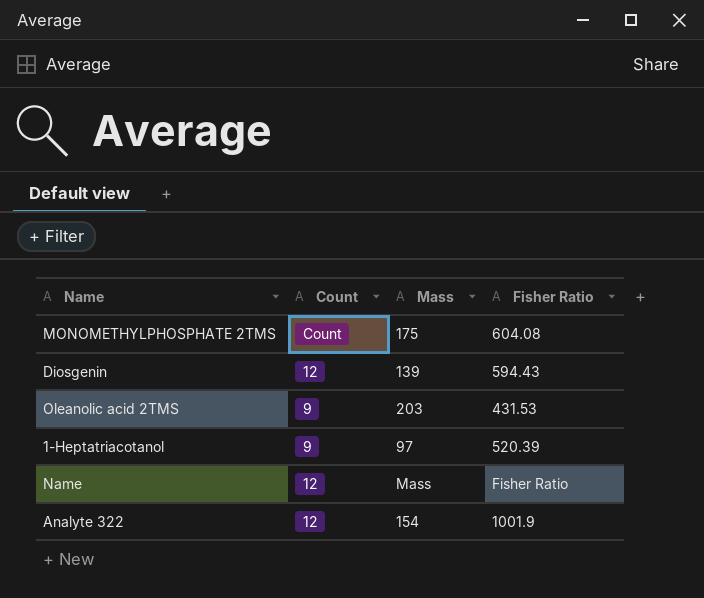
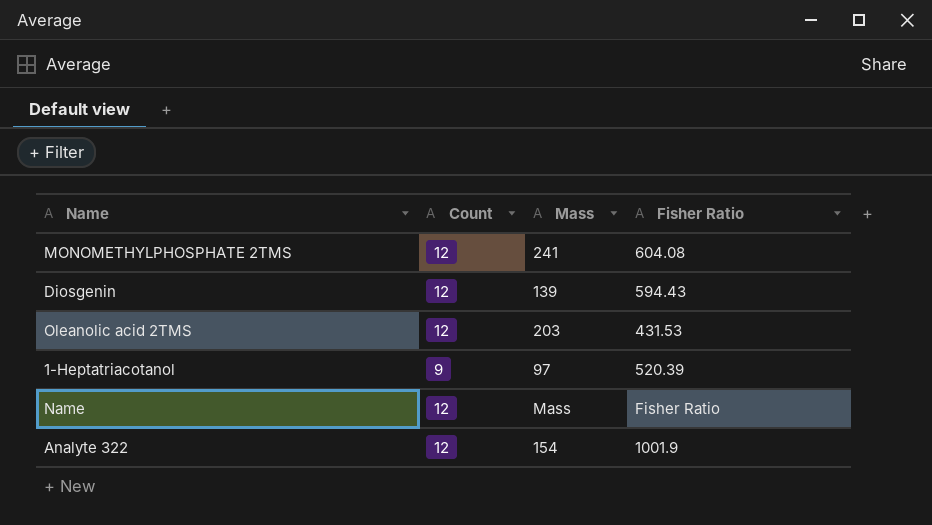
MONOMETHYLPHOSPHATE 2TMS | Count: Count -> 12
MONOMETHYLPHOSPHATE 2TMS | Mass: 175 -> 241
Oleanolic acid 2TMS | Count: 9 -> 12

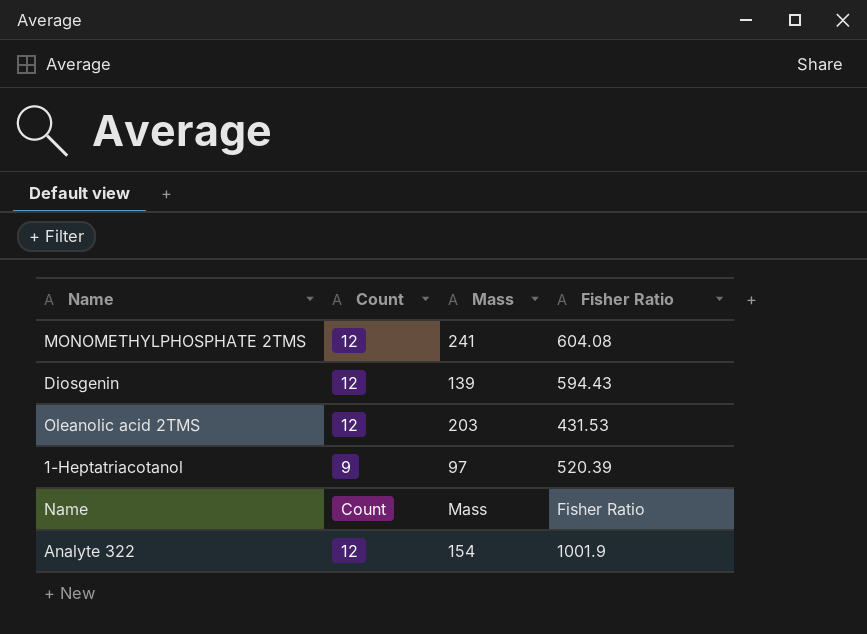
Name | Count: 12 -> Count

